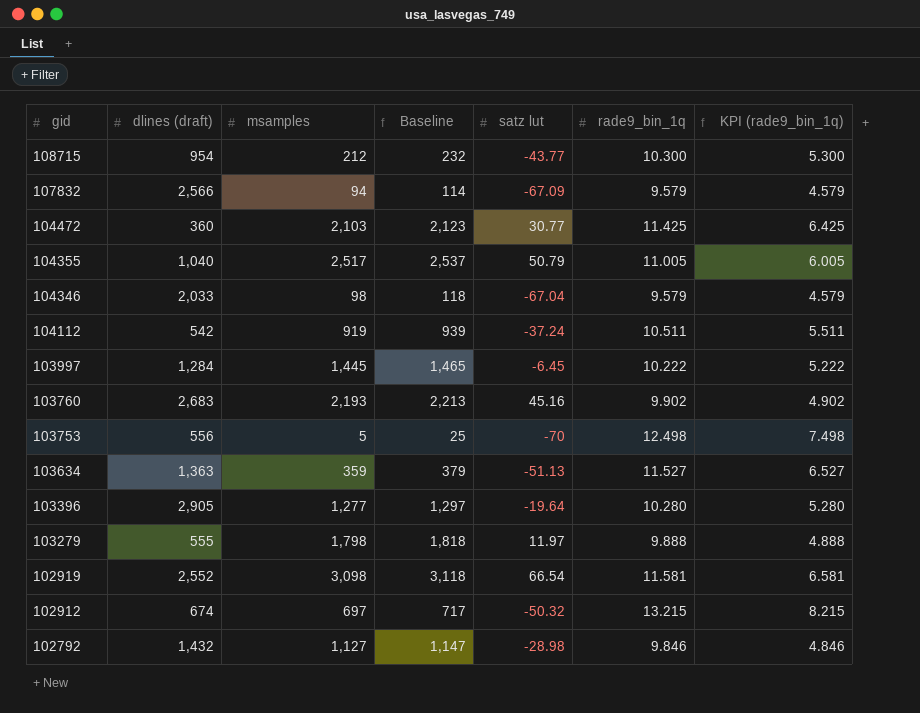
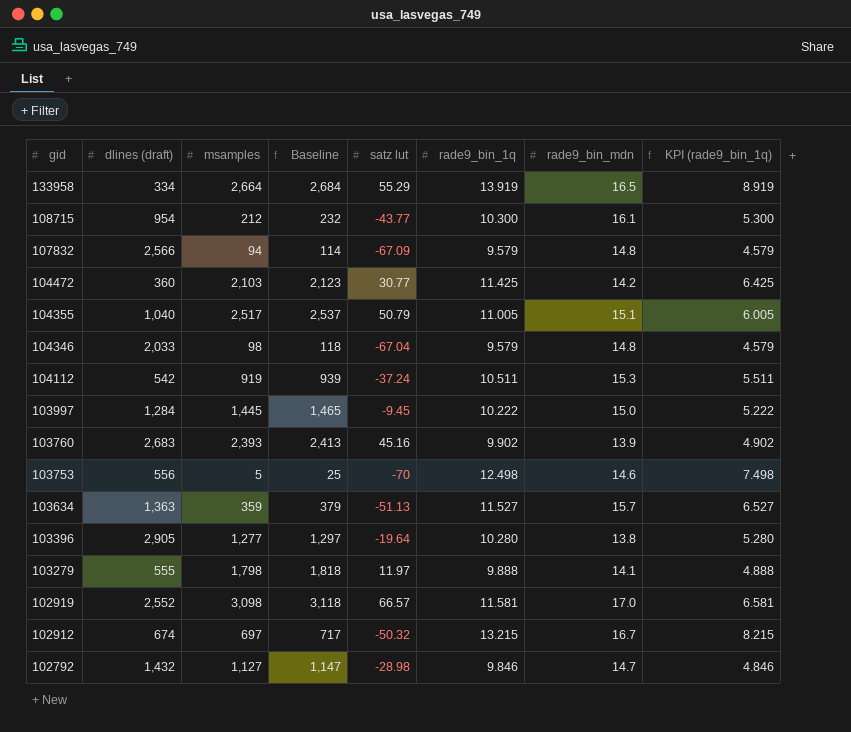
column rade9_bin_mdn | position: none -> 7
row 133958: none -> 334 | 2,664 | 2,684 | 55.29 | 13.919 | 16.5 | 8.919
103997 | satz lut: -6.45 -> -9.45
103760 | msamples: 2,193 -> 2,393
103760 | Baseline: 2,213 -> 2,413
102919 | satz lut: 66.54 -> 66.57

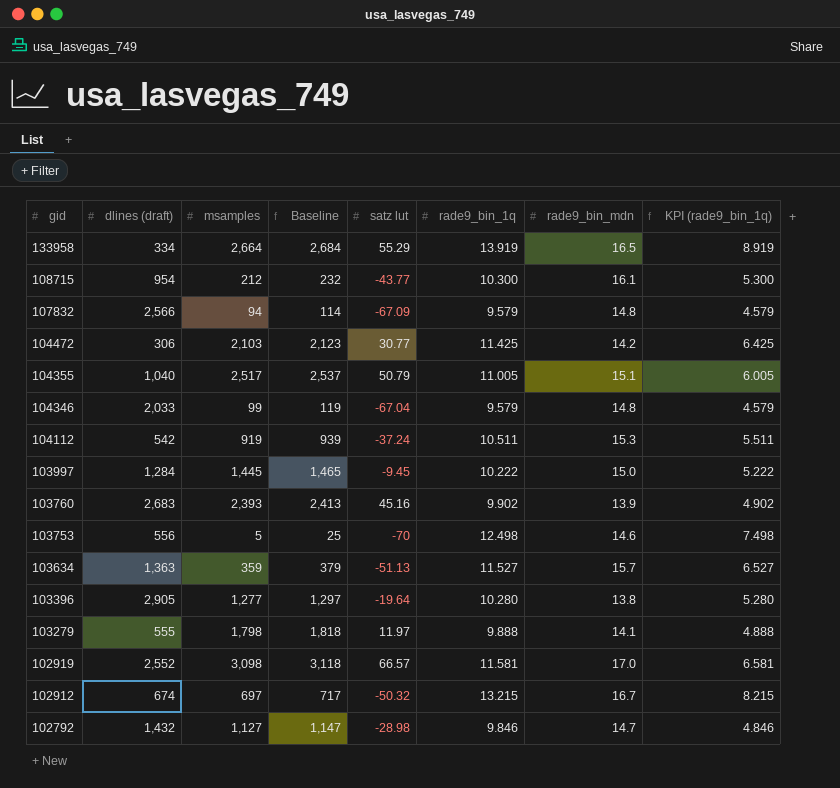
104472 | dlines (draft): 360 -> 306
104346 | msamples: 98 -> 99
104346 | Baseline: 118 -> 119

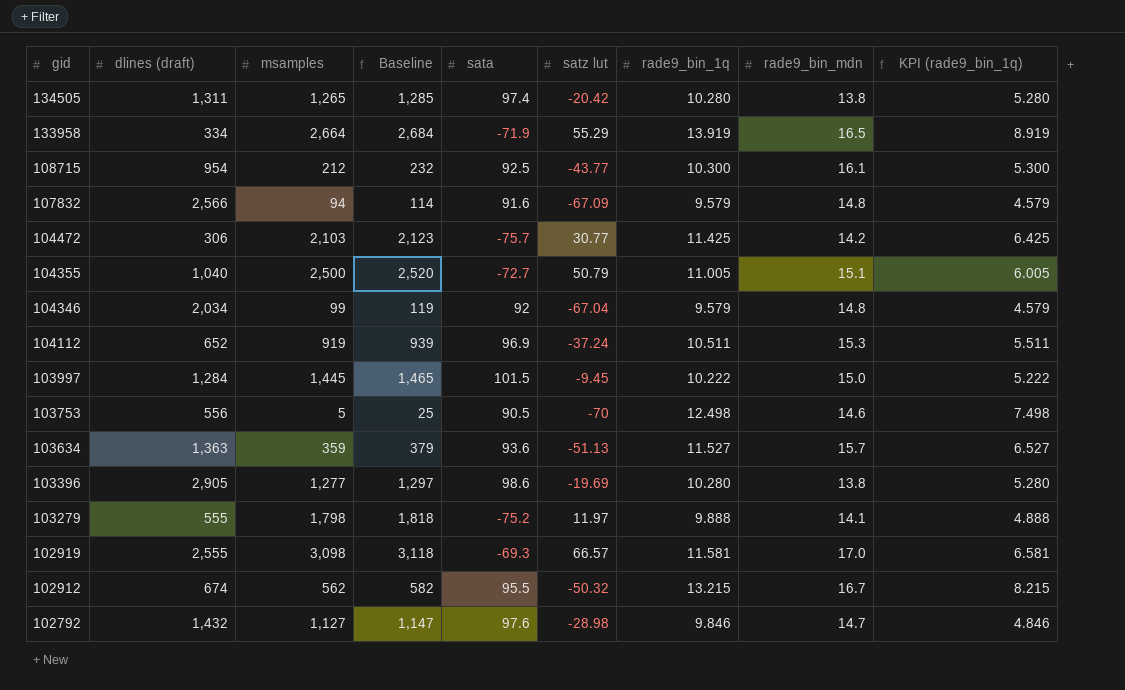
column sata | position: none -> 5
row 103760: 2,683 | 2,393 | 2,413 | 45.16 | 9.902 | 13.9 | 4.902 -> none
row 134505: none -> 1,311 | 1,265 | 1,285 | 97.4 | -20.42 | 10.280 | 13.8 | 5.280
104355 | msamples: 2,517 -> 2,500
104355 | Baseline: 2,537 -> 2,520
104346 | dlines (draft): 2,033 -> 2,034
104112 | dlines (draft): 542 -> 652
103396 | satz lut: -19.64 -> -19.69
102919 | dlines (draft): 2,552 -> 2,555
102912 | msamples: 697 -> 562
102912 | Baseline: 717 -> 582

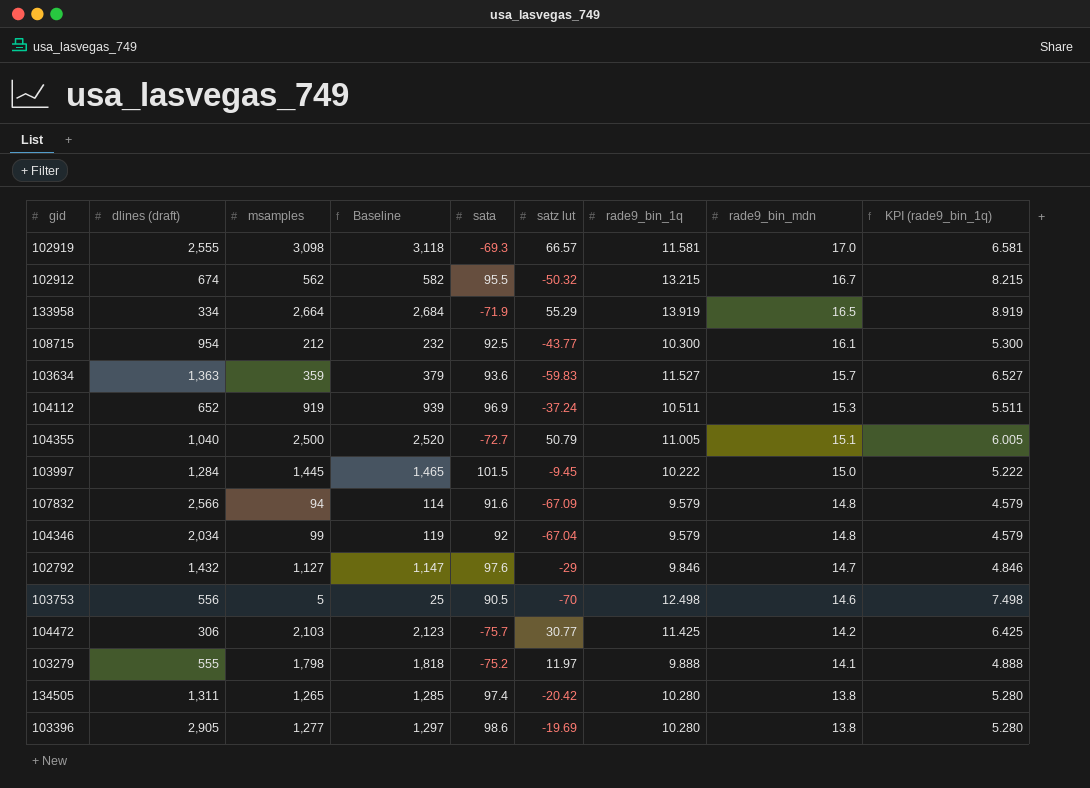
row order: gid descending -> rade9_bin_mdn descending
103634 | satz lut: -51.13 -> -59.83
102792 | satz lut: -28.98 -> -29

